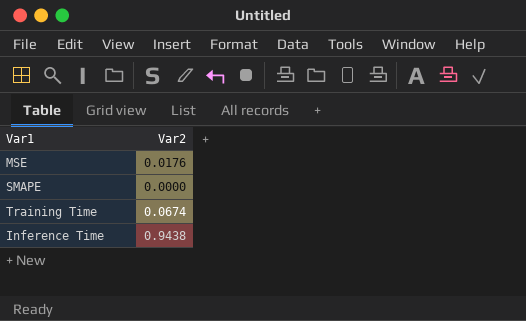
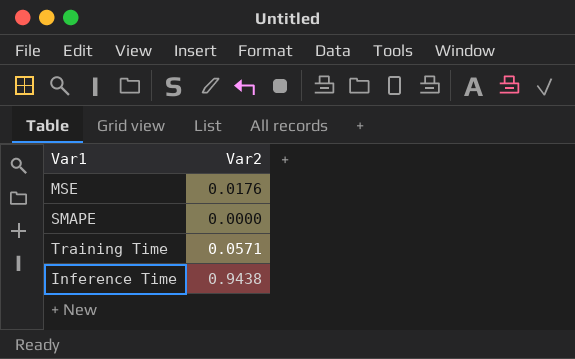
Training Time | Var2: 0.0674 -> 0.0571

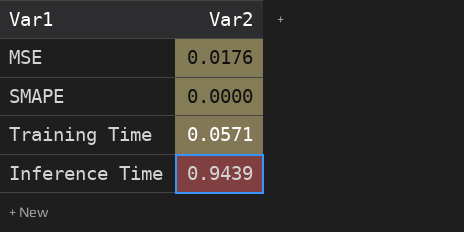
Inference Time | Var2: 0.9438 -> 0.9439

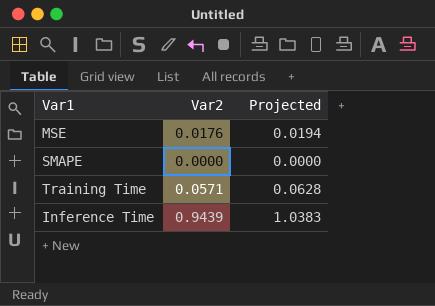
column Projected | formula: none -> [Var2] * 1.1

